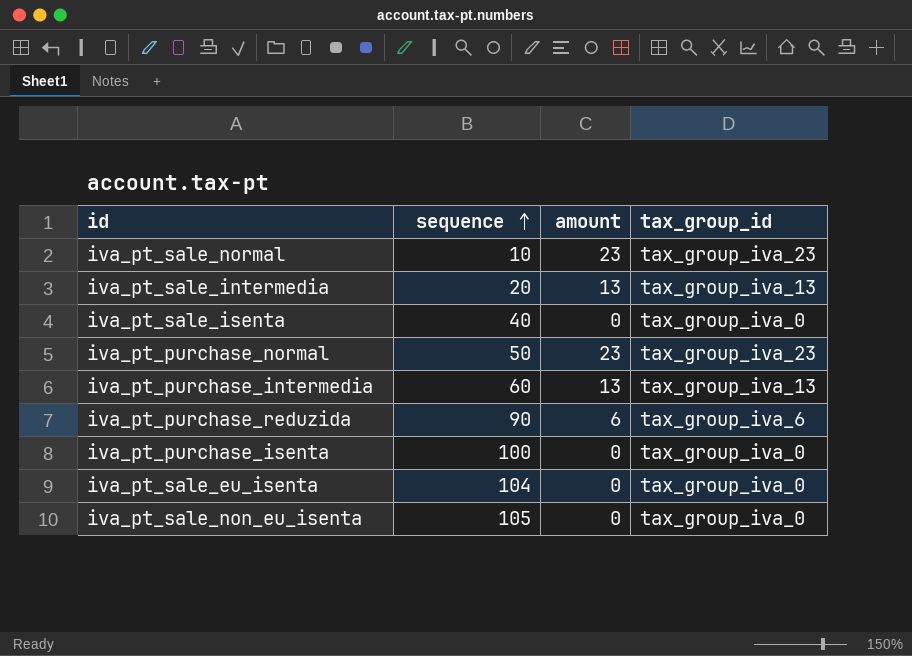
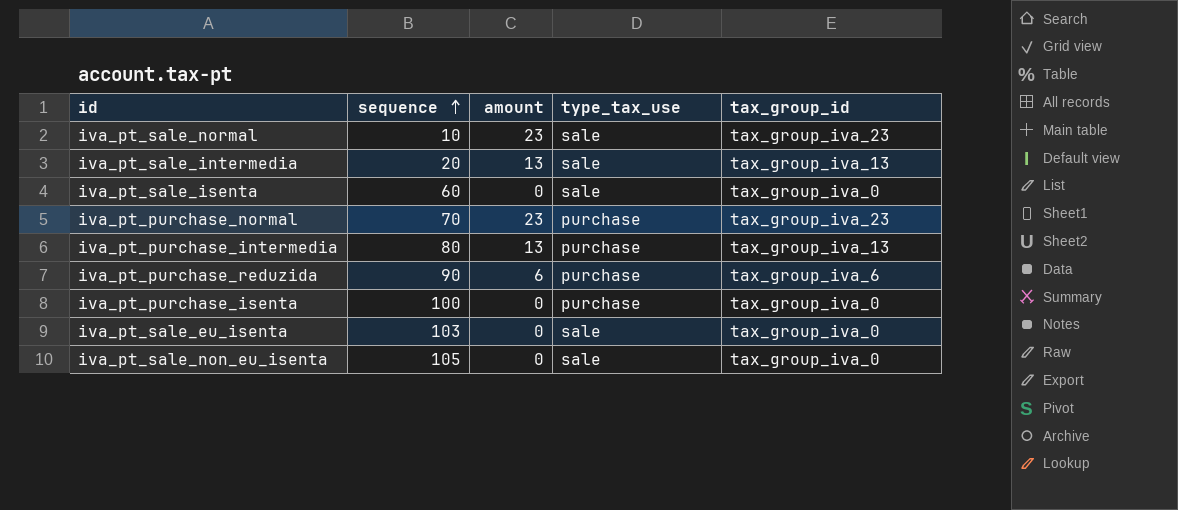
column type_tax_use | position: none -> 4
iva_pt_sale_isenta | sequence: 40 -> 60
iva_pt_purchase_normal | sequence: 50 -> 70
iva_pt_purchase_intermedia | sequence: 60 -> 80
iva_pt_sale_eu_isenta | sequence: 104 -> 103

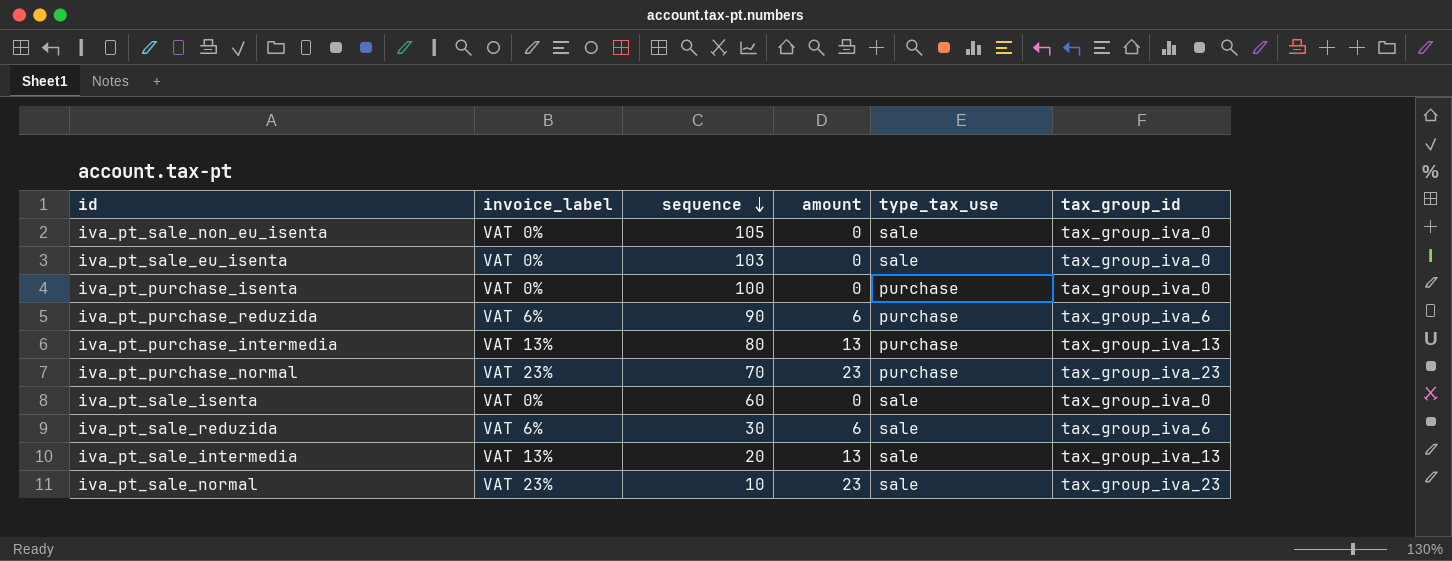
row order: sequence ascending -> sequence descending
column invoice_label | position: none -> 2
row iva_pt_sale_reduzida: none -> VAT 6% | 30 | 6 | sale | tax_group_iva_6

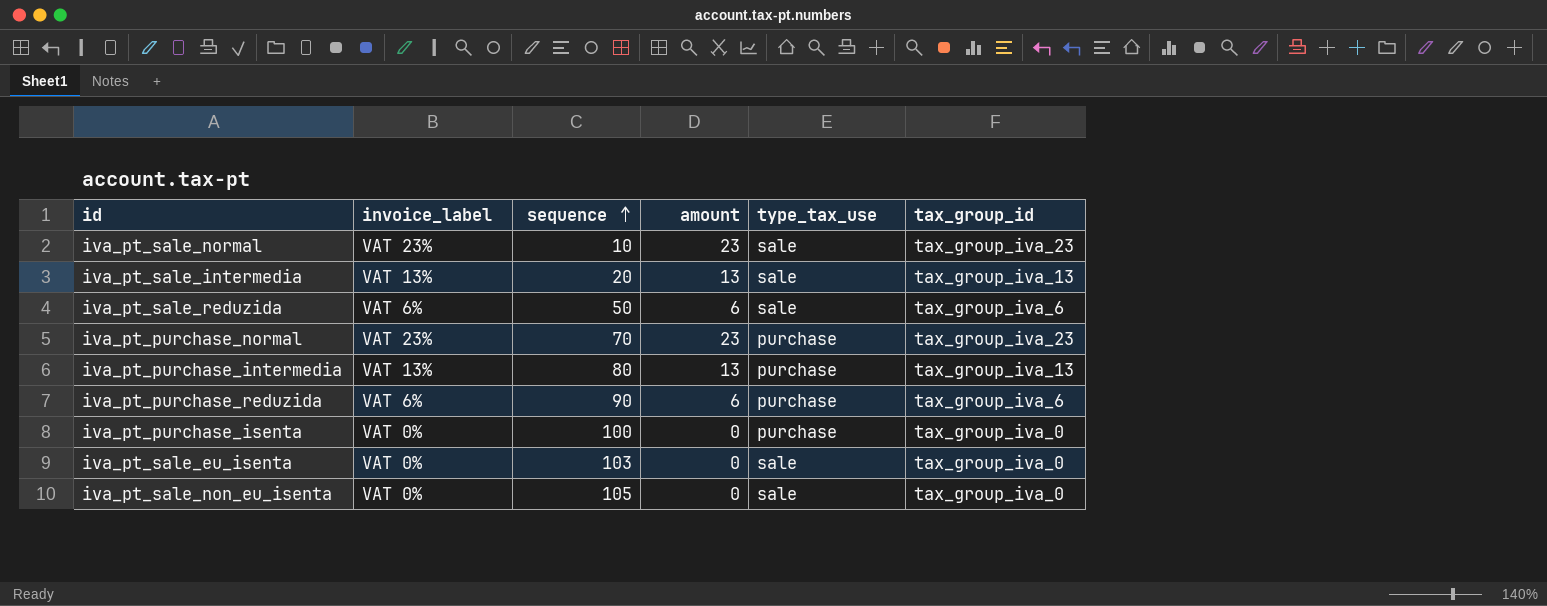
row order: sequence descending -> sequence ascending
row iva_pt_sale_isenta: VAT 0% | 60 | 0 | sale | tax_group_iva_0 -> none
iva_pt_sale_reduzida | sequence: 30 -> 50

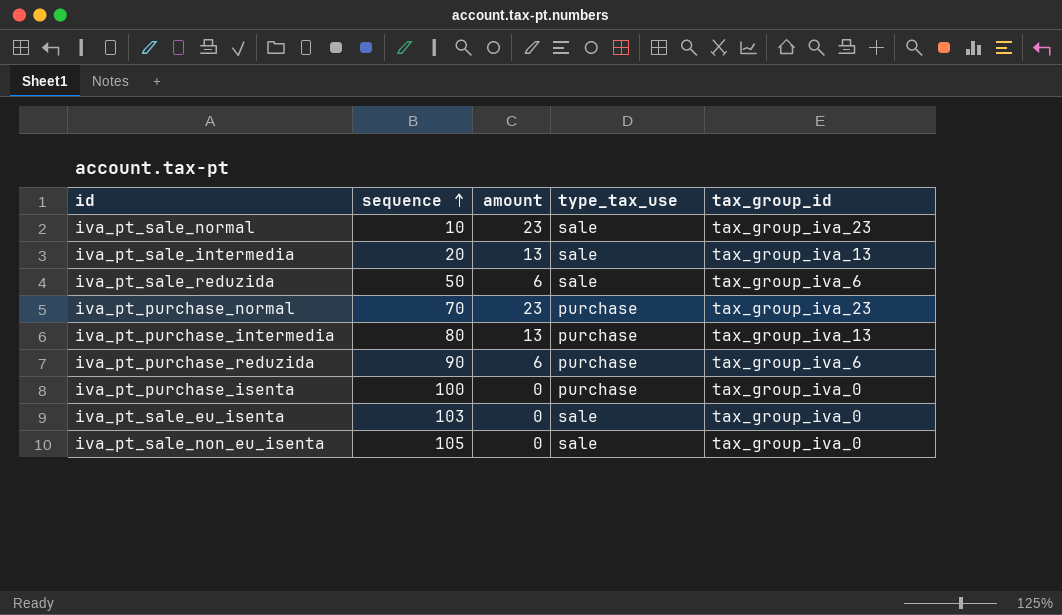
column invoice_label | position: 2 -> none

